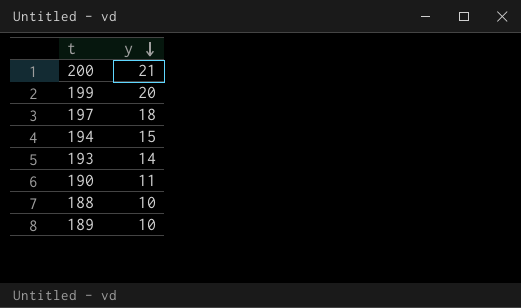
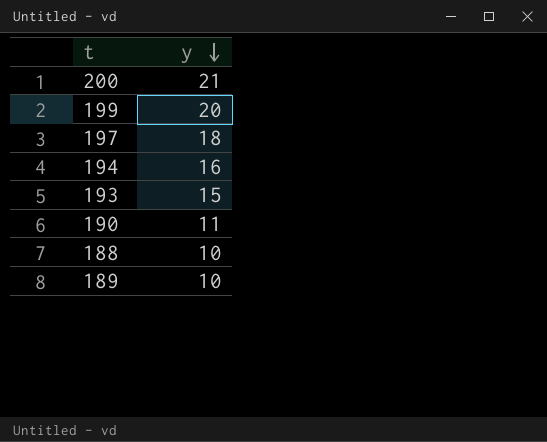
194 | y: 15 -> 16
193 | y: 14 -> 15

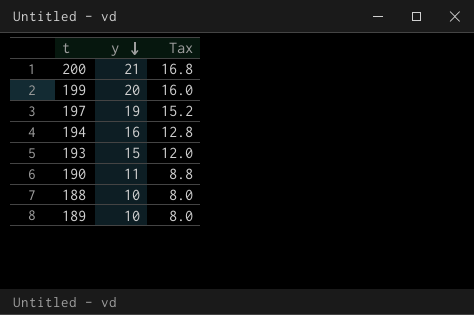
column Tax | formula: none -> [y] * 0.8
197 | y: 18 -> 19

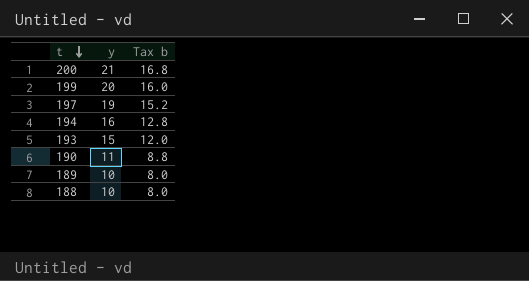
row order: y descending -> t descending
column name: Tax -> Tax b

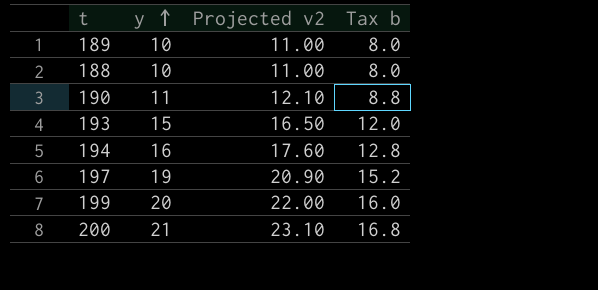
row order: t descending -> y ascending
column Projected v2 | formula: none -> [y] * 1.1

